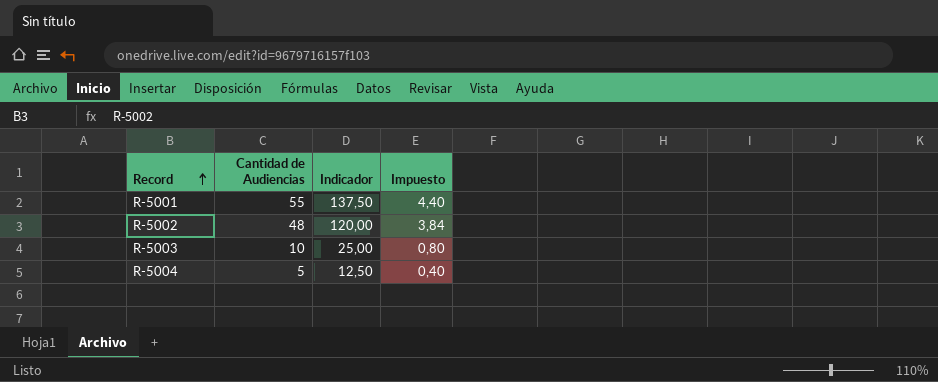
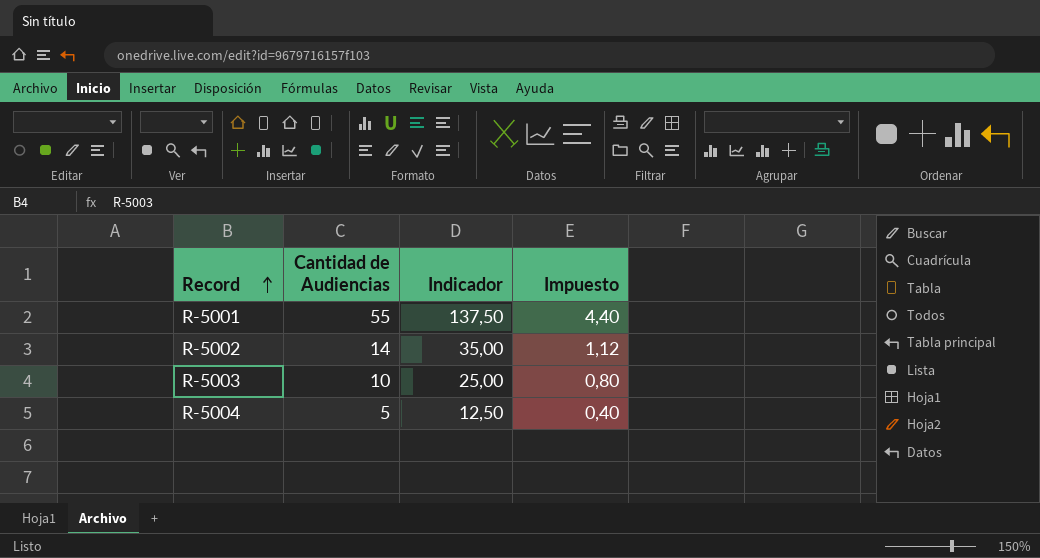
R-5002 | Cantidad de Audiencias: 48 -> 14
R-5002 | Indicador: 120,00 -> 35,00
R-5002 | Impuesto: 3,84 -> 1,12

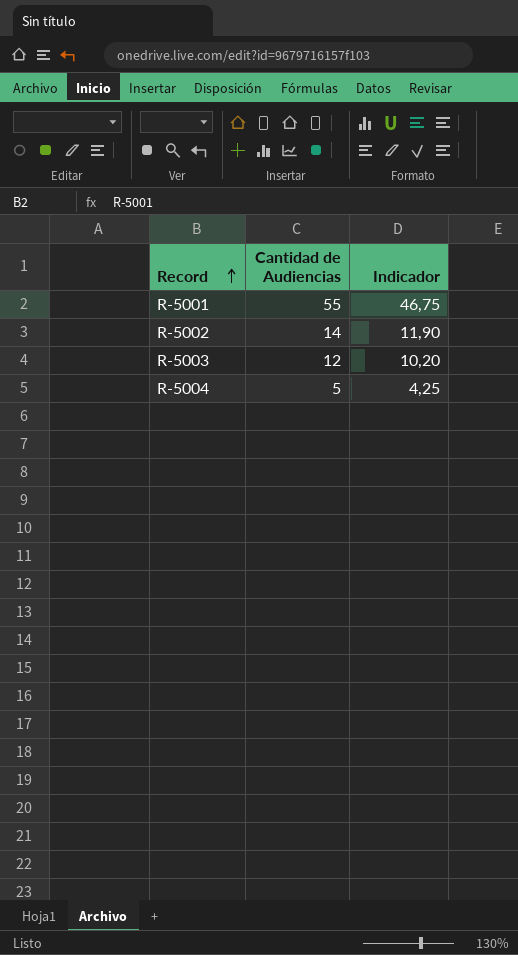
column Impuesto | formula: [Cantidad de Audiencias] * 0,08 -> none
column Indicador | formula: [Cantidad de Audiencias] * 2,5 -> [Cantidad de Audiencias] * 0,85
R-5003 | Cantidad de Audiencias: 10 -> 12

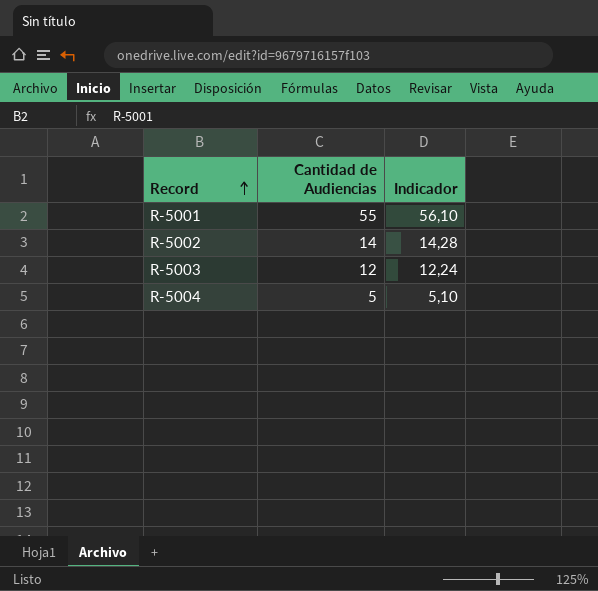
column Indicador | formula: [Cantidad de Audiencias] * 0,85 -> [Cantidad de Audiencias] * 1,02

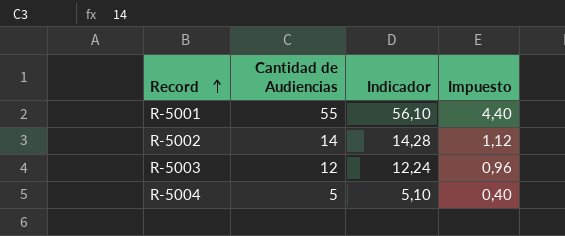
column Impuesto | formula: none -> [Cantidad de Audiencias] * 0,08

